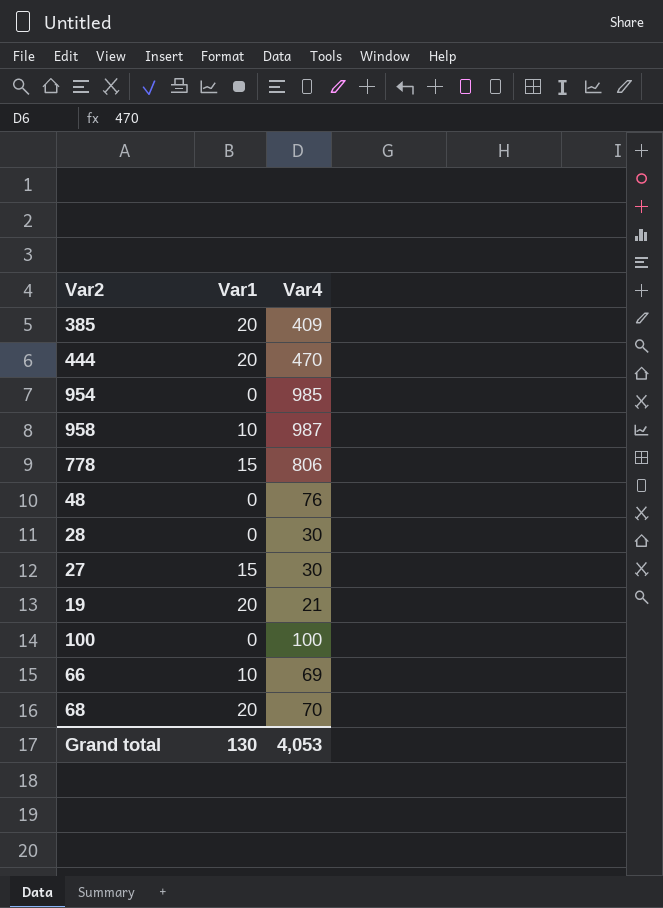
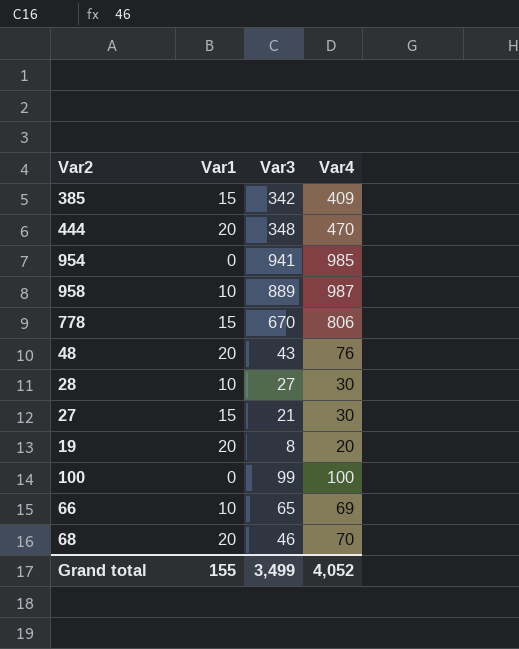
column Var3 | position: none -> 3
385 | Var1: 20 -> 15
48 | Var1: 0 -> 20
28 | Var1: 0 -> 10
19 | Var4: 21 -> 20
Grand total | Var1: 130 -> 155
Grand total | Var4: 4,053 -> 4,052

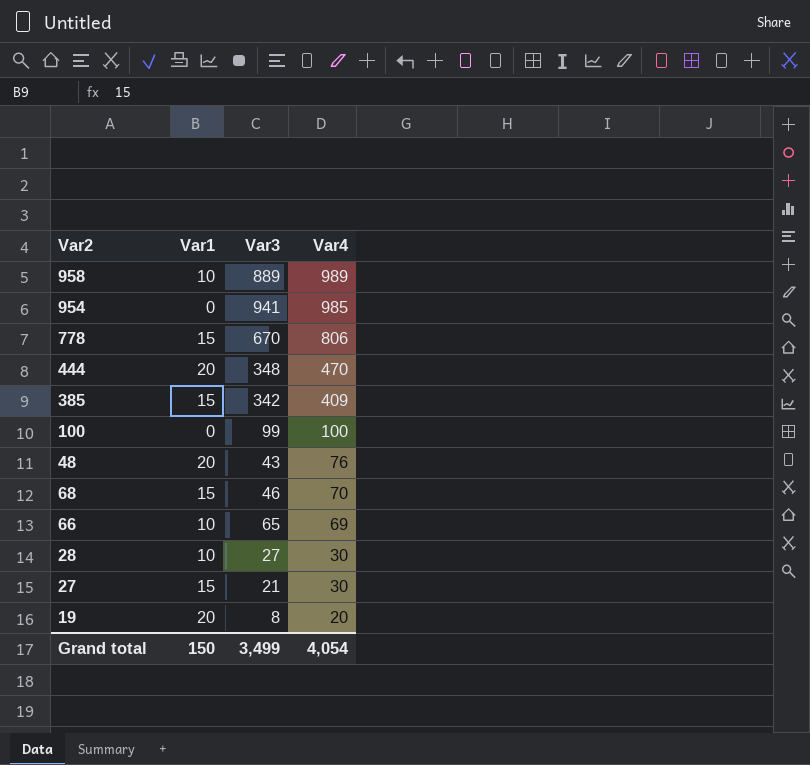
row order: none -> Var4 descending
958 | Var4: 987 -> 989
68 | Var1: 20 -> 15
Grand total | Var1: 155 -> 150
Grand total | Var4: 4,052 -> 4,054

